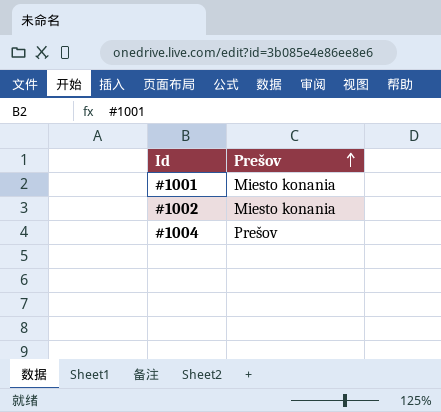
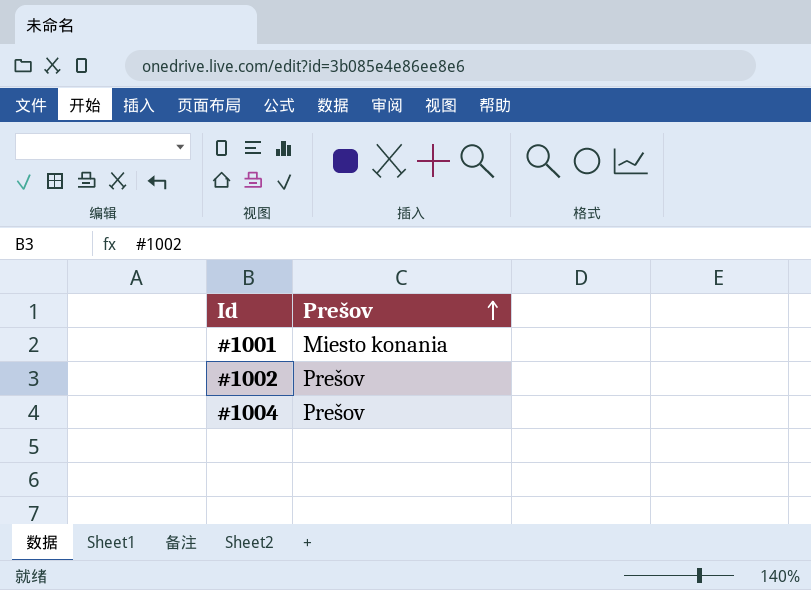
#1002 | Prešov: Miesto konania -> Prešov

